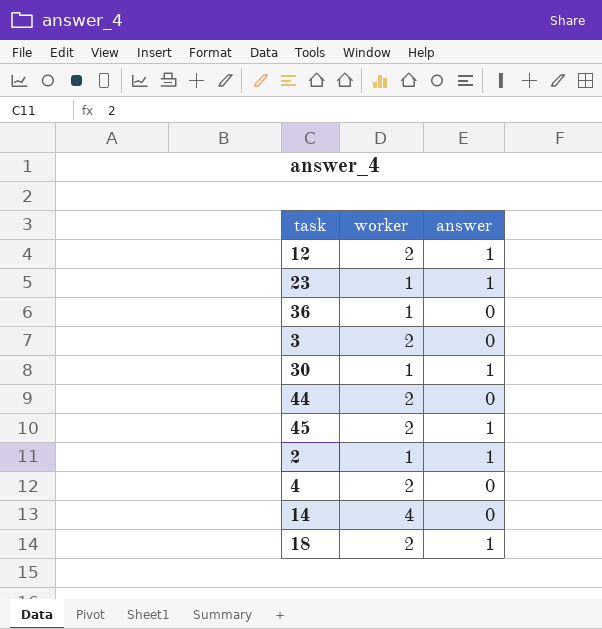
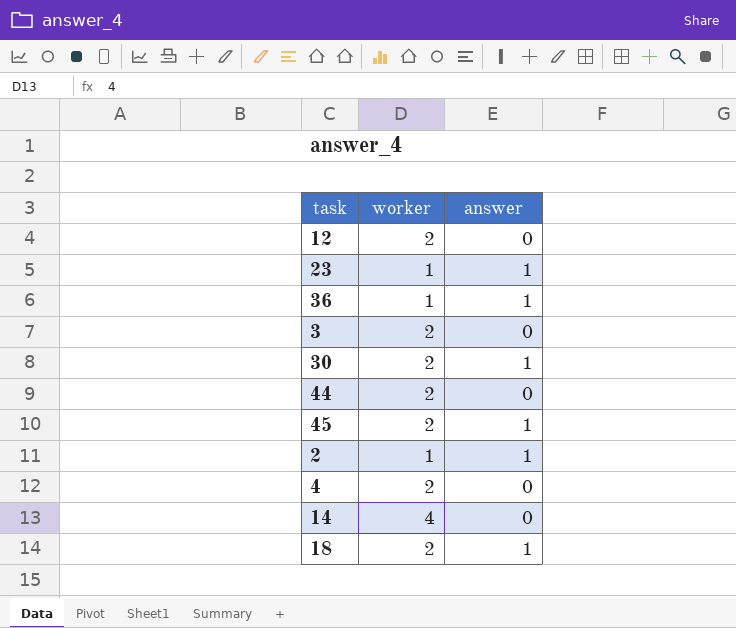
12 | answer: 1 -> 0
36 | answer: 0 -> 1
30 | worker: 1 -> 2

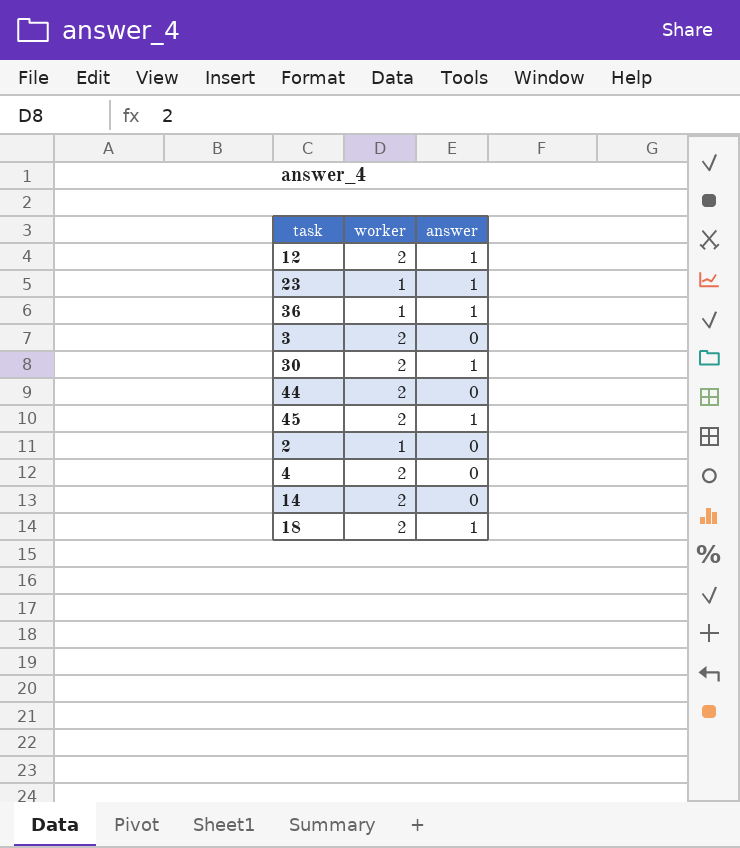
12 | answer: 0 -> 1
2 | answer: 1 -> 0
14 | worker: 4 -> 2

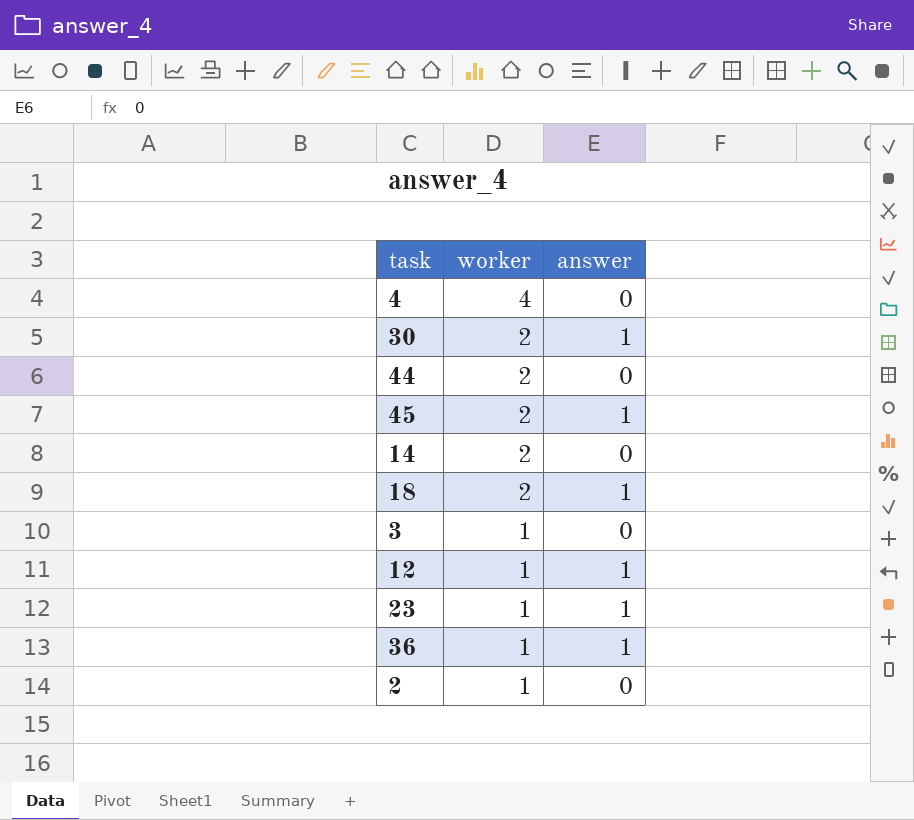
row order: none -> worker descending
4 | worker: 2 -> 4
3 | worker: 2 -> 1
12 | worker: 2 -> 1

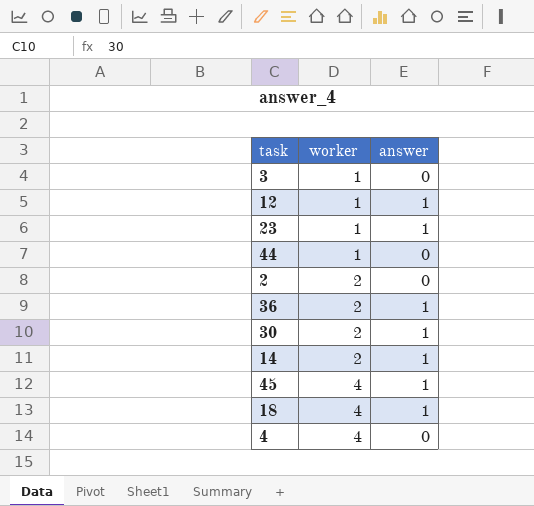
row order: worker descending -> worker ascending
44 | worker: 2 -> 1
2 | worker: 1 -> 2
36 | worker: 1 -> 2
14 | answer: 0 -> 1
45 | worker: 2 -> 4
18 | worker: 2 -> 4

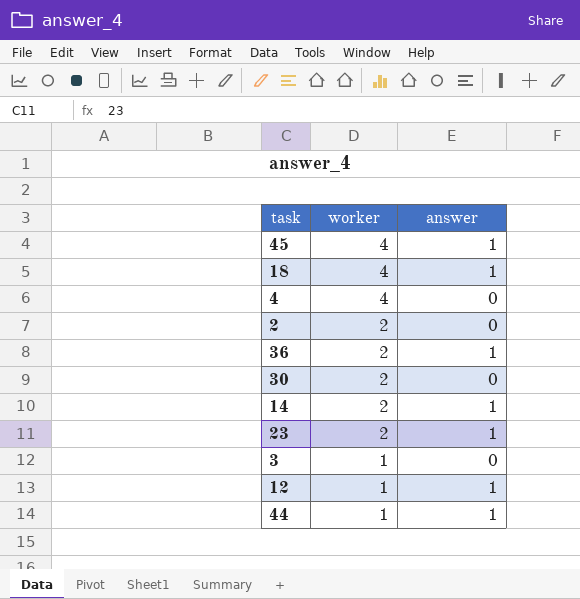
row order: worker ascending -> worker descending
30 | answer: 1 -> 0
23 | worker: 1 -> 2
44 | answer: 0 -> 1

